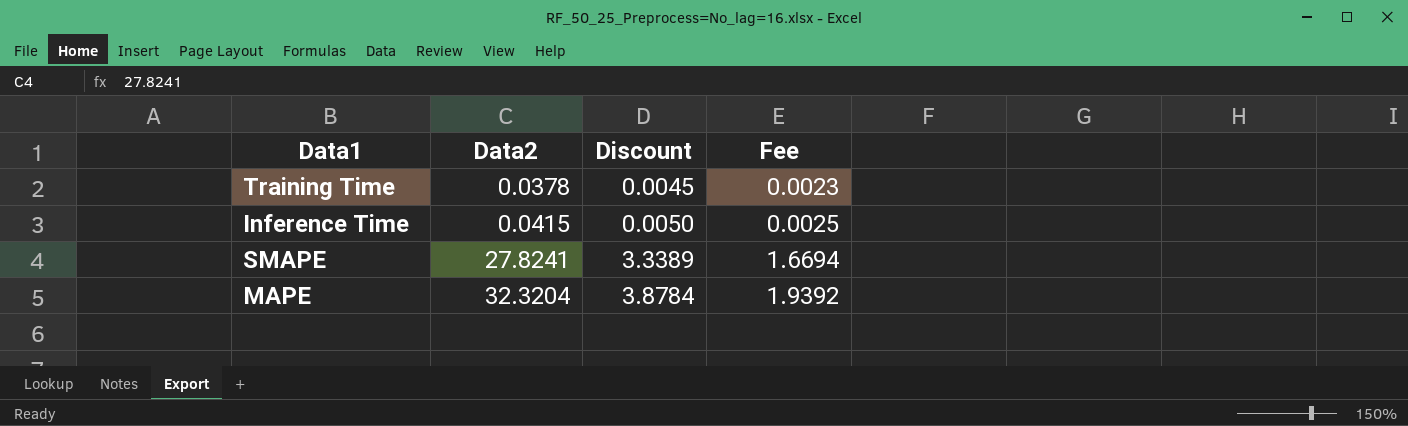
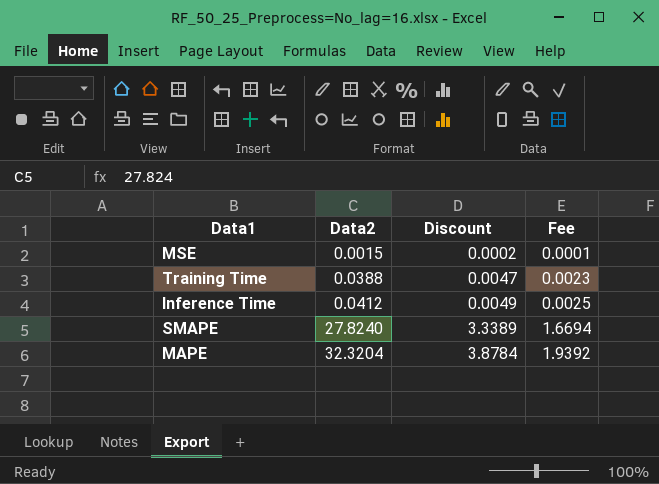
row MSE: none -> 0.0015 | 0.0002 | 0.0001
Training Time | Data2: 0.0378 -> 0.0388
Training Time | Discount: 0.0045 -> 0.0047
Inference Time | Data2: 0.0415 -> 0.0412
Inference Time | Discount: 0.0050 -> 0.0049
SMAPE | Data2: 27.8241 -> 27.8240

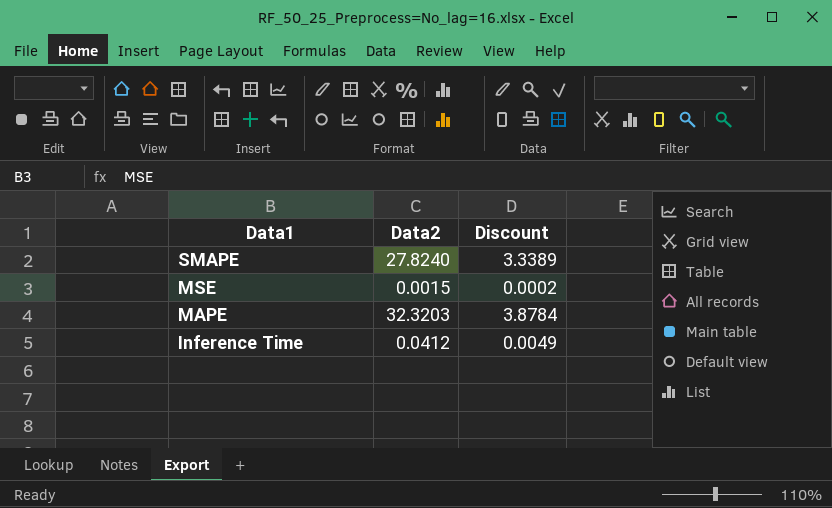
row order: Data2 ascending -> Data1 descending
column Fee | formula: [Data2] * 0.06 -> none
row Training Time: 0.0388 | 0.0047 | 0.0023 -> none
MAPE | Data2: 32.3204 -> 32.3203

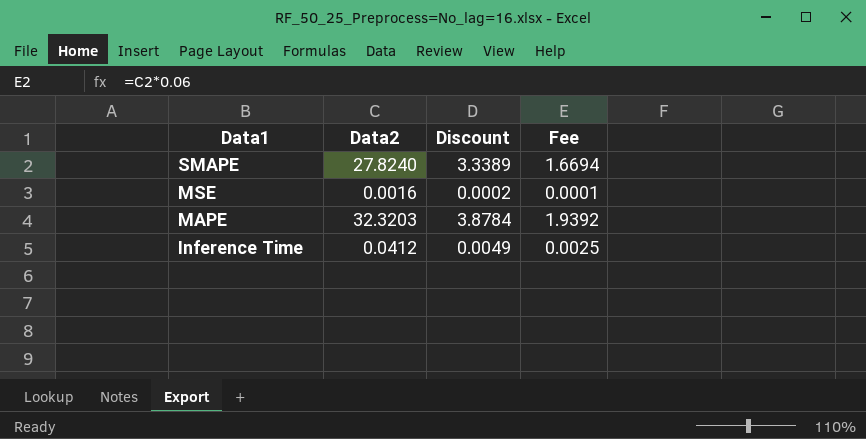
column Fee | formula: none -> [Data2] * 0.06
MSE | Data2: 0.0015 -> 0.0016

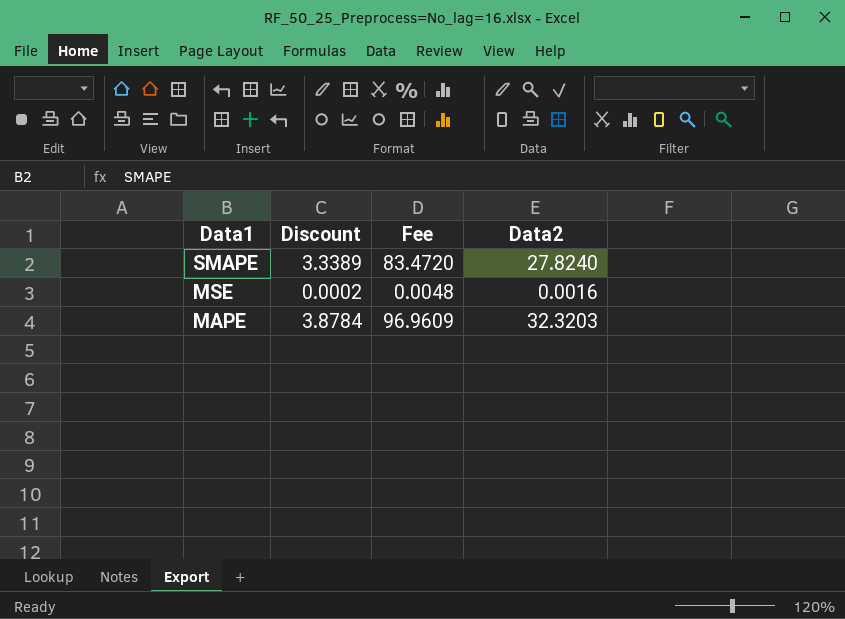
column Fee | formula: [Data2] * 0.06 -> [Data2] * 3
column Data2 | position: 2 -> 4
row Inference Time: 0.0412 | 0.0049 | 0.0025 -> none

